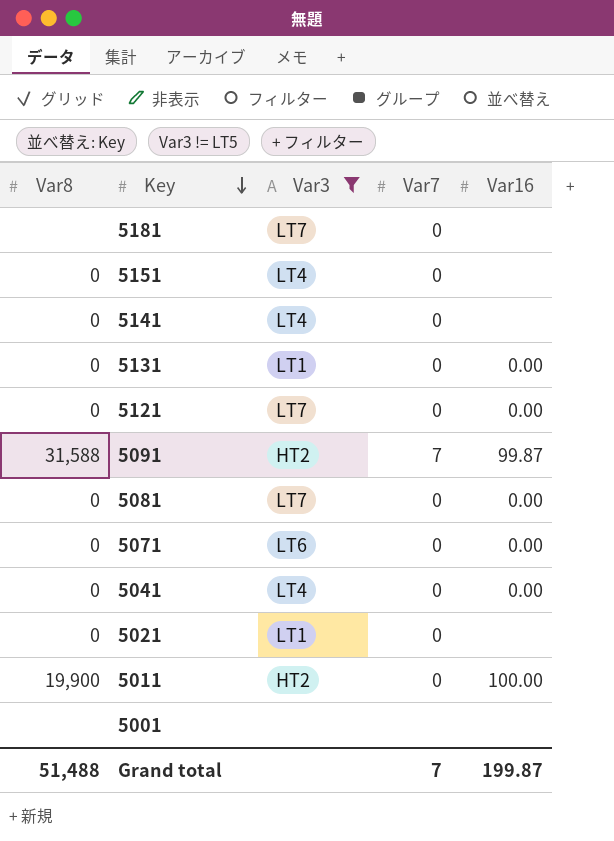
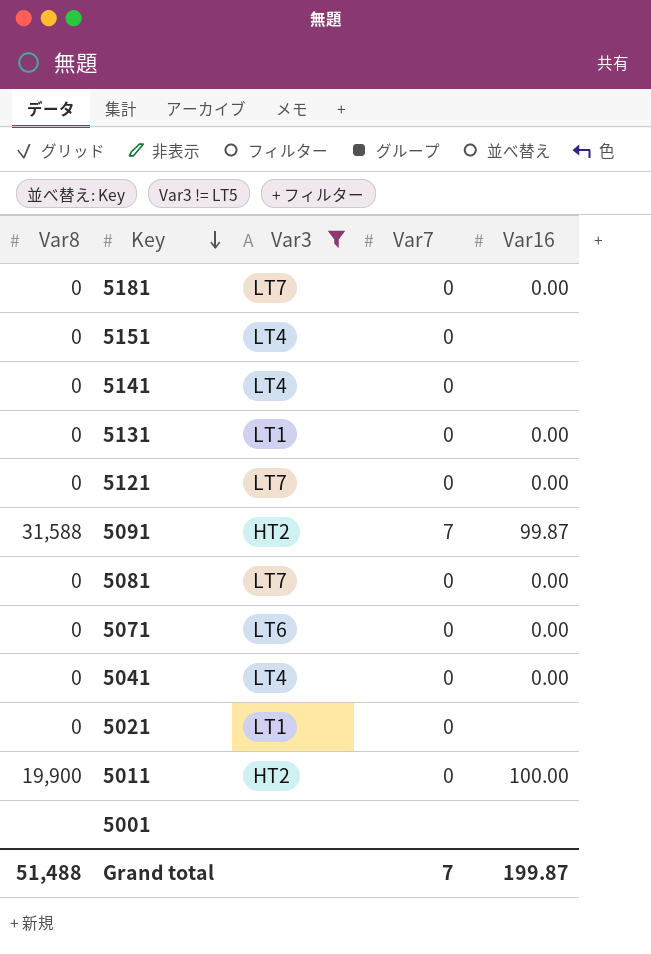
5181 | Var8: none -> 0
5181 | Var16: none -> 0.00

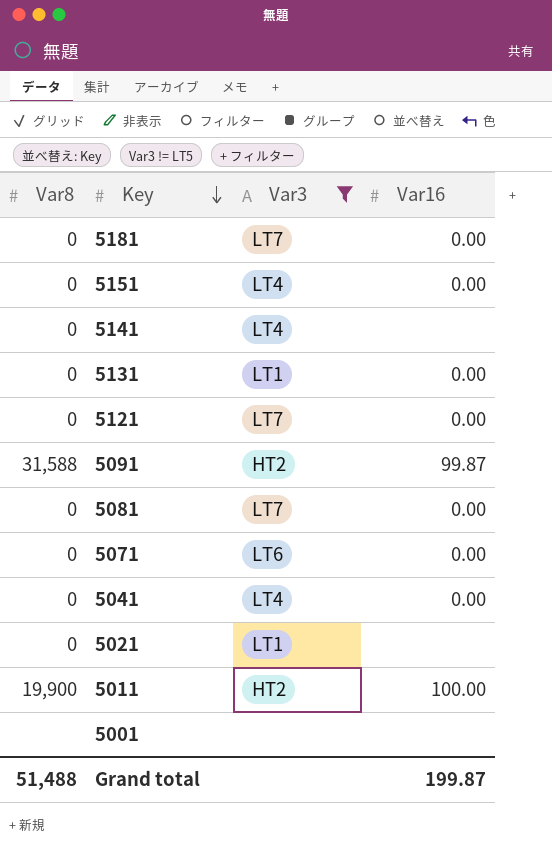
column Var7 | position: 4 -> none
5151 | Var16: none -> 0.00

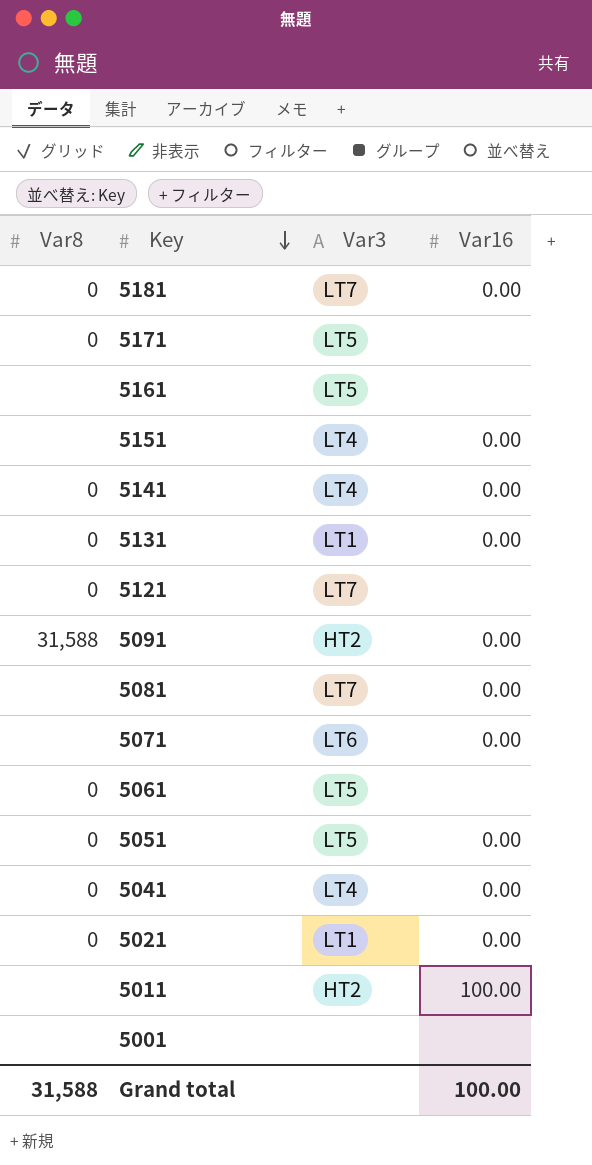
filter: Var3 != LT5 -> none
5151 | Var8: 0 -> none
5141 | Var16: none -> 0.00
5121 | Var16: 0.00 -> none
5091 | Var16: 99.87 -> 0.00
5081 | Var8: 0 -> none
5071 | Var8: 0 -> none
5021 | Var16: none -> 0.00
5011 | Var8: 19,900 -> none
Grand total | Var8: 51,488 -> 31,588
Grand total | Var16: 199.87 -> 100.00

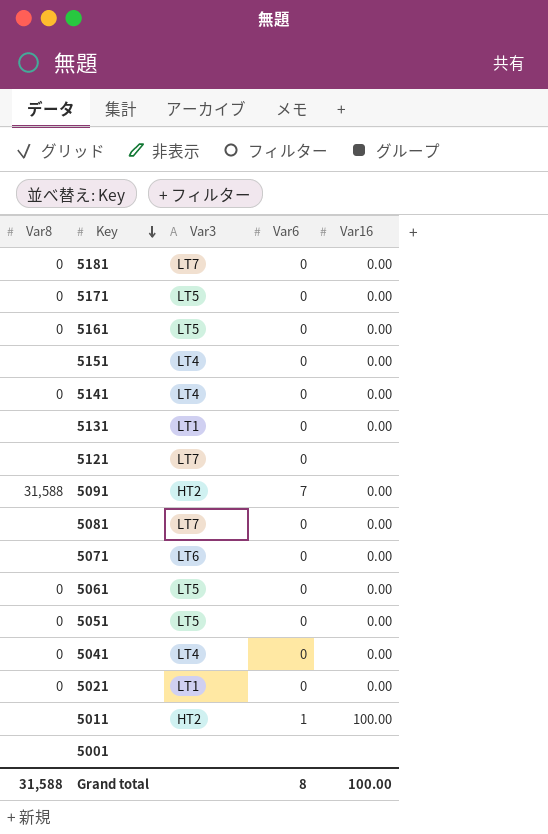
column Var6 | position: none -> 4
5171 | Var16: none -> 0.00
5161 | Var8: none -> 0
5161 | Var16: none -> 0.00
5131 | Var8: 0 -> none
5121 | Var8: 0 -> none
5061 | Var16: none -> 0.00

